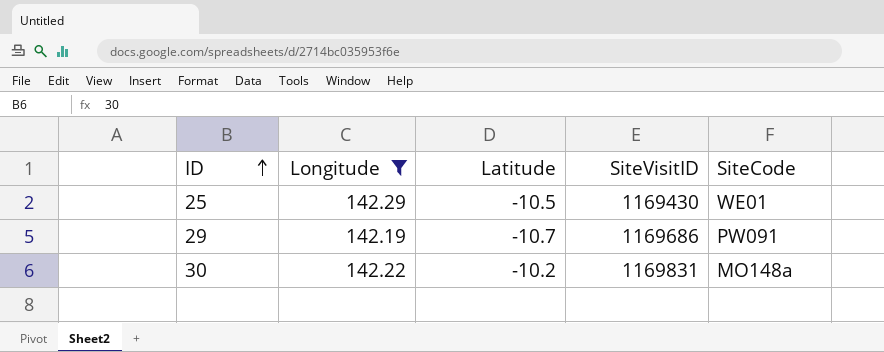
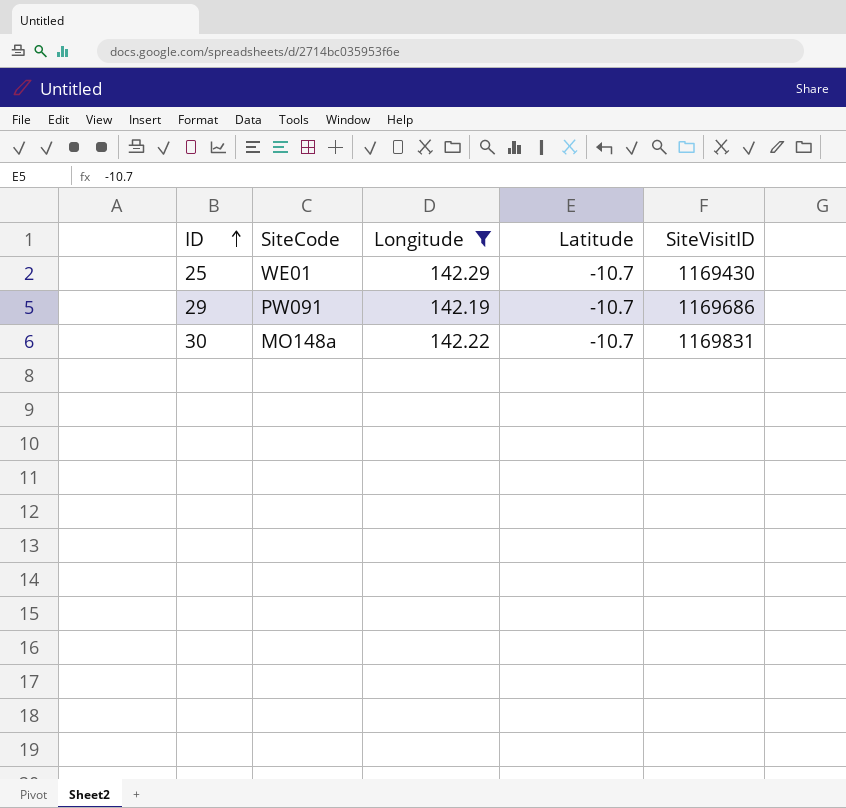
column SiteCode | position: 5 -> 2
25 | Latitude: -10.5 -> -10.7
30 | Latitude: -10.2 -> -10.7

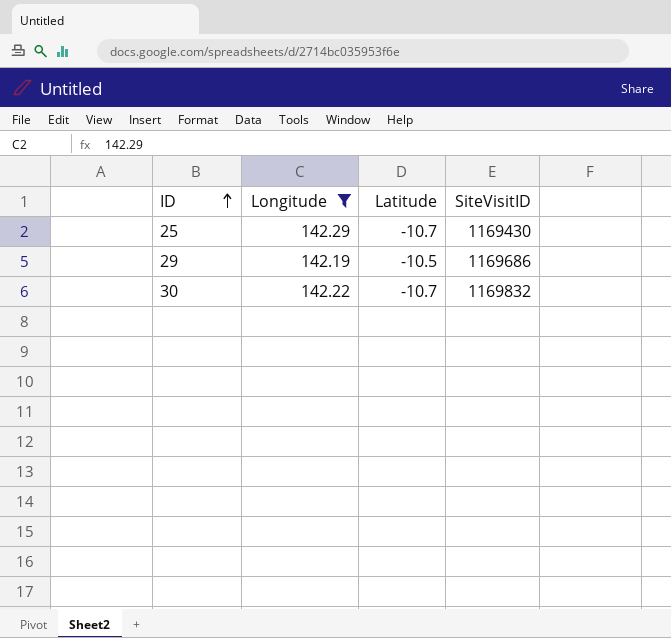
column SiteCode | position: 2 -> none
29 | Latitude: -10.7 -> -10.5
30 | SiteVisitID: 1169831 -> 1169832

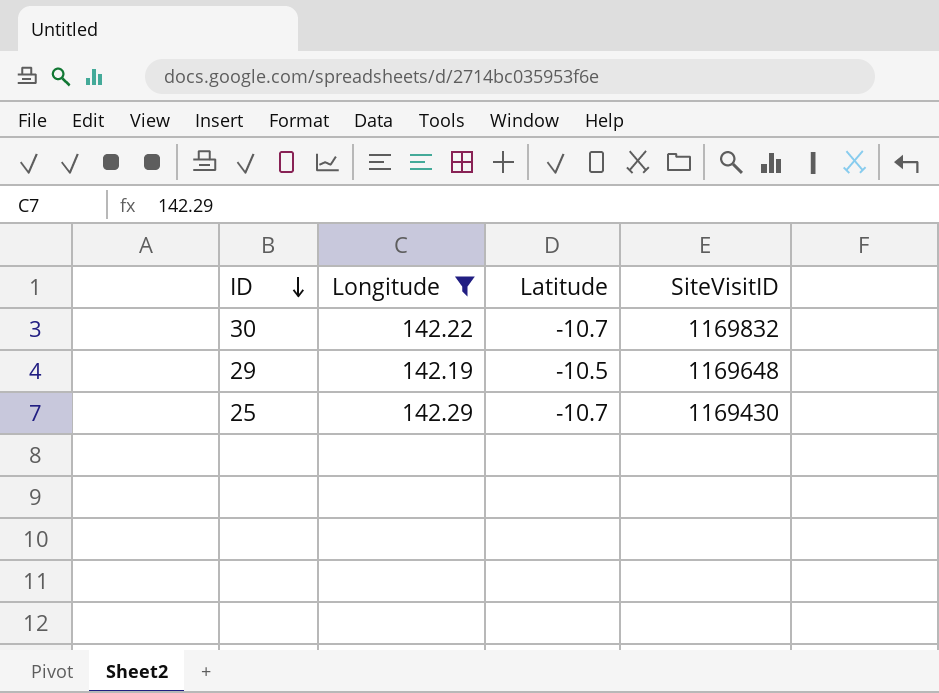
row order: ID ascending -> ID descending
29 | SiteVisitID: 1169686 -> 1169648

